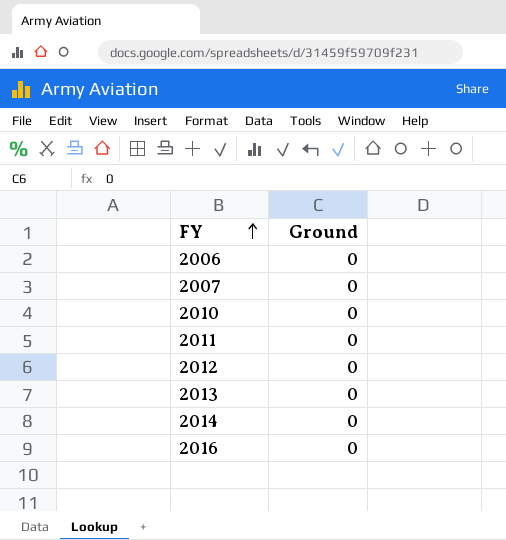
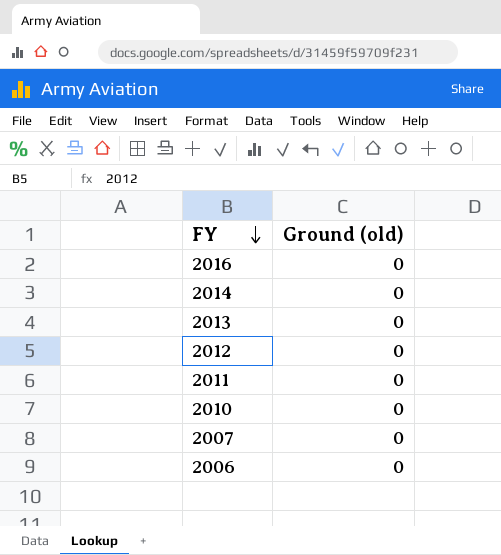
row order: FY ascending -> FY descending
column name: Ground -> Ground (old)

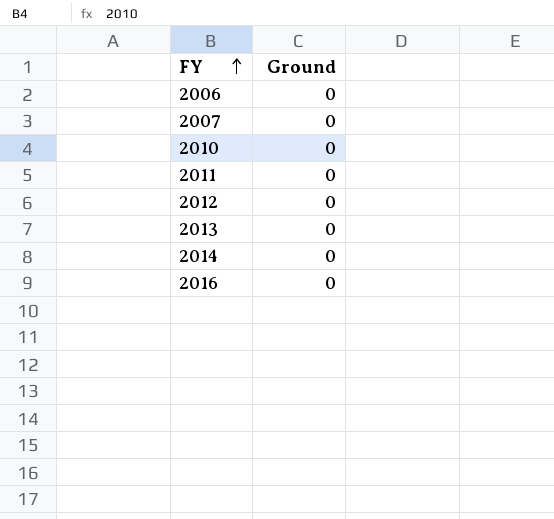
row order: FY descending -> FY ascending
column name: Ground (old) -> Ground

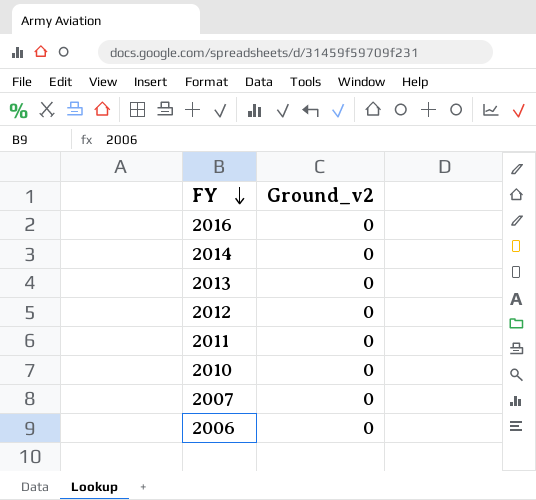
row order: FY ascending -> FY descending
column name: Ground -> Ground_v2

